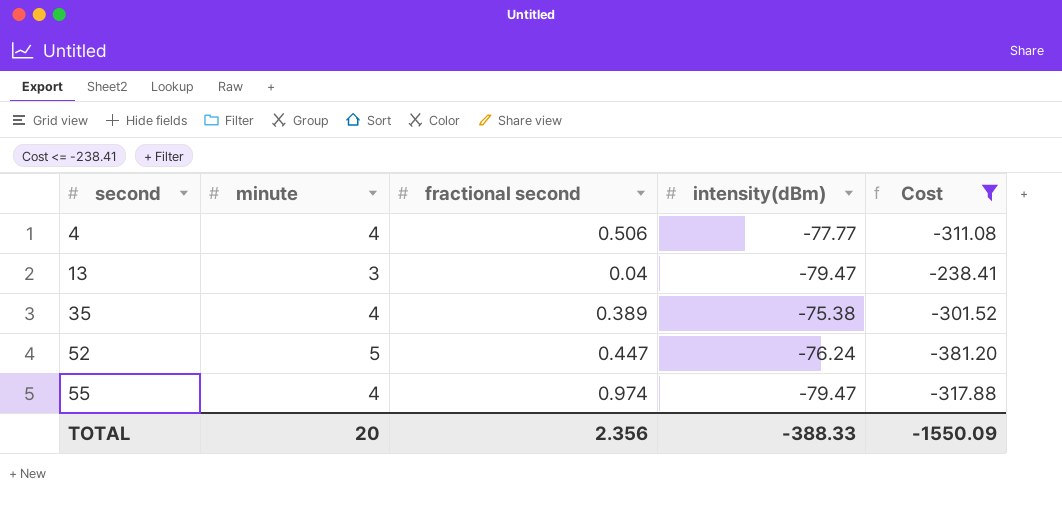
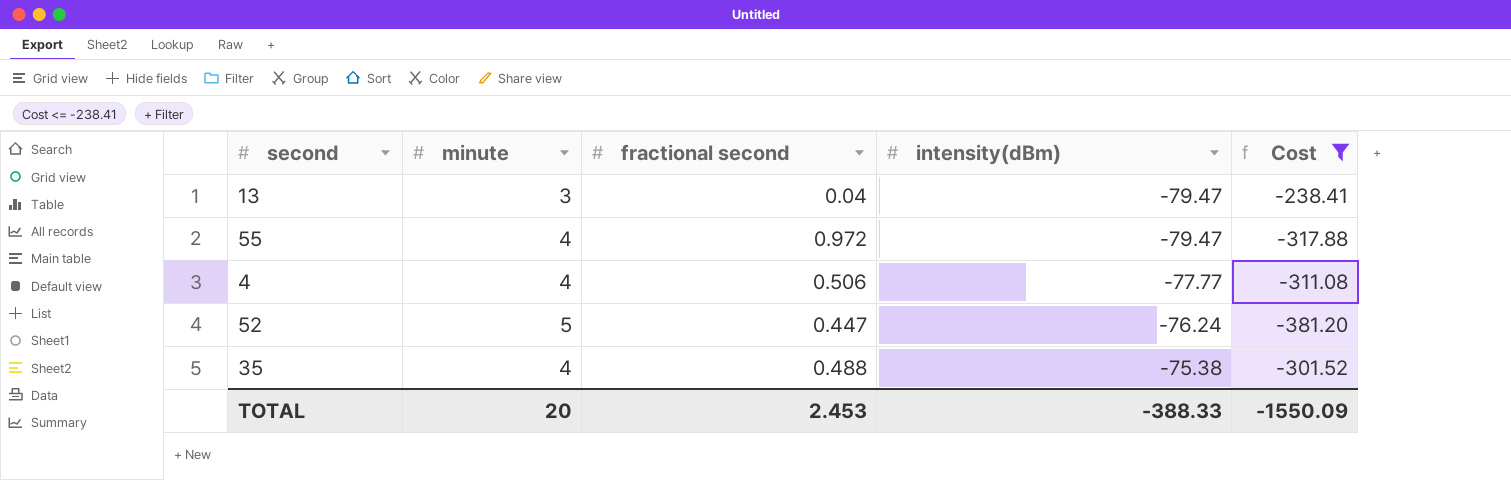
row order: second ascending -> intensity(dBm) ascending
55 | fractional second: 0.974 -> 0.972
35 | fractional second: 0.389 -> 0.488
TOTAL | fractional second: 2.356 -> 2.453

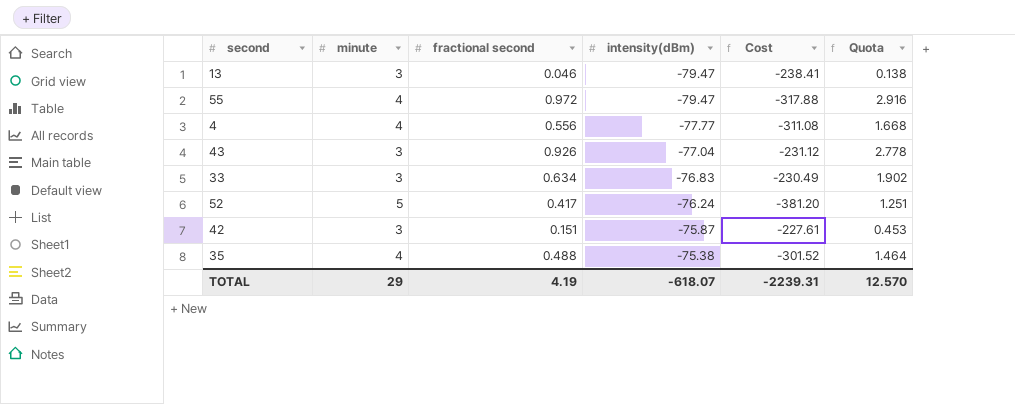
filter: Cost <= -238.41 -> none
column Quota | formula: none -> [fractional second] * 3
13 | fractional second: 0.04 -> 0.046
4 | fractional second: 0.506 -> 0.556
52 | fractional second: 0.447 -> 0.417
TOTAL | minute: 20 -> 29
TOTAL | fractional second: 2.453 -> 4.19
TOTAL | intensity(dBm): -388.33 -> -618.07
TOTAL | Cost: -1550.09 -> -2239.31

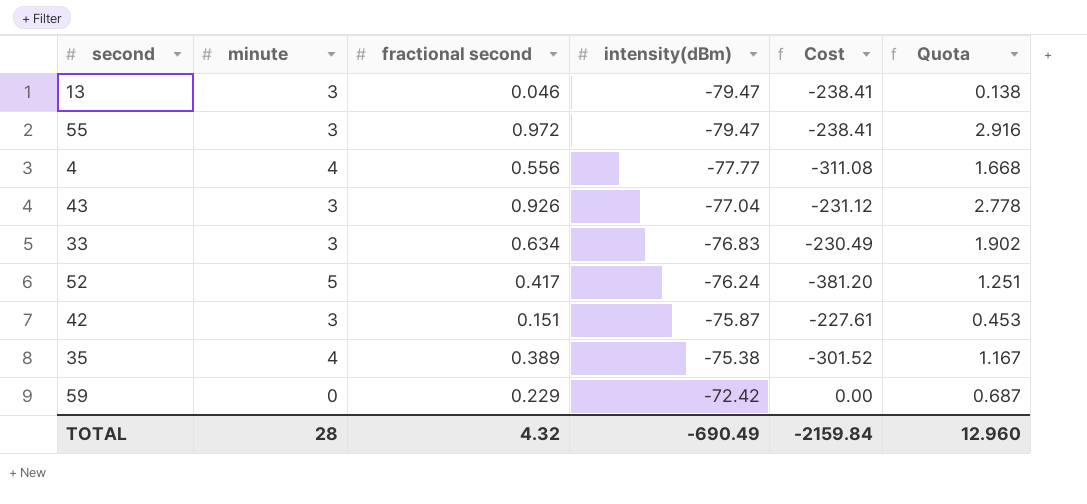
55 | minute: 4 -> 3
55 | Cost: -317.88 -> -238.41
35 | fractional second: 0.488 -> 0.389
35 | Quota: 1.464 -> 1.167
row 59: none -> 0 | 0.229 | -72.42 | 0.00 | 0.687
TOTAL | minute: 29 -> 28
TOTAL | fractional second: 4.19 -> 4.32
TOTAL | intensity(dBm): -618.07 -> -690.49
TOTAL | Cost: -2239.31 -> -2159.84
TOTAL | Quota: 12.570 -> 12.960

